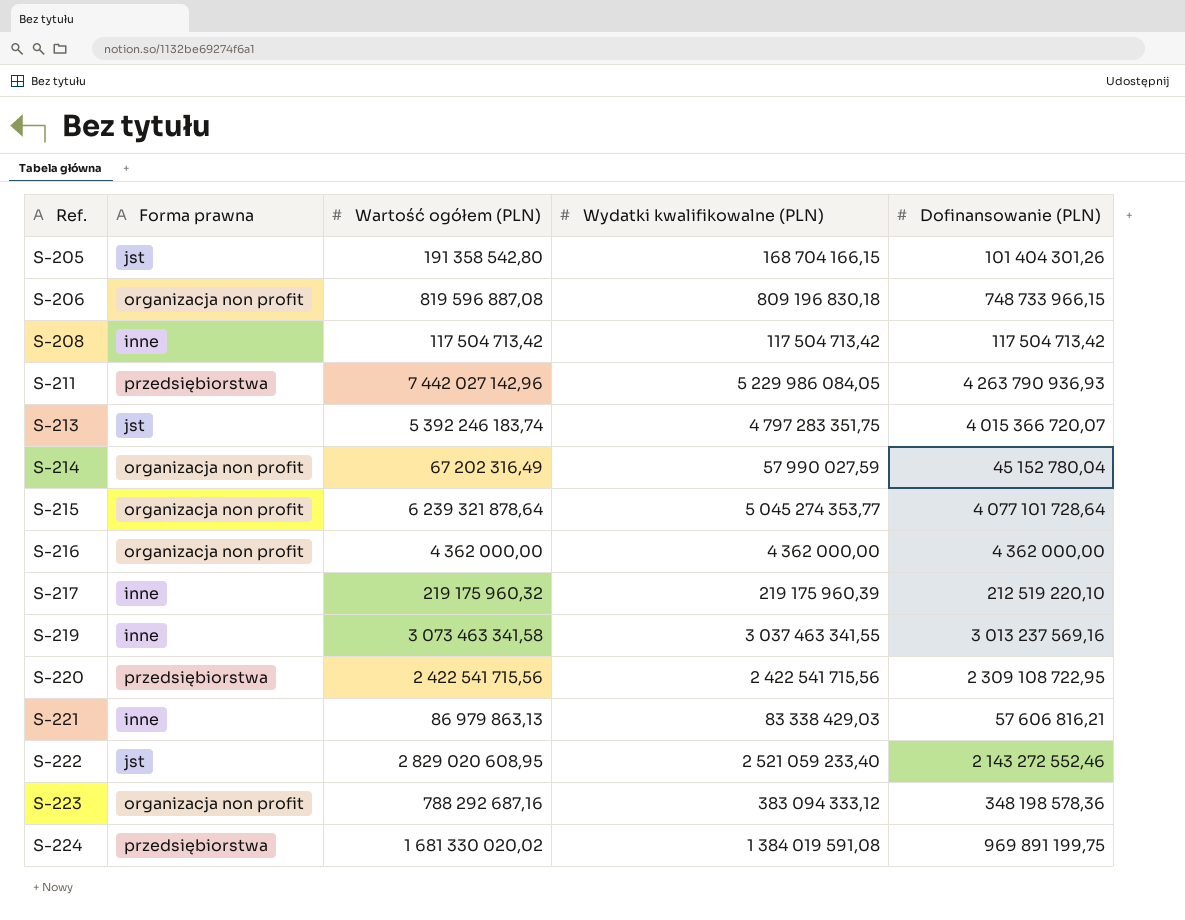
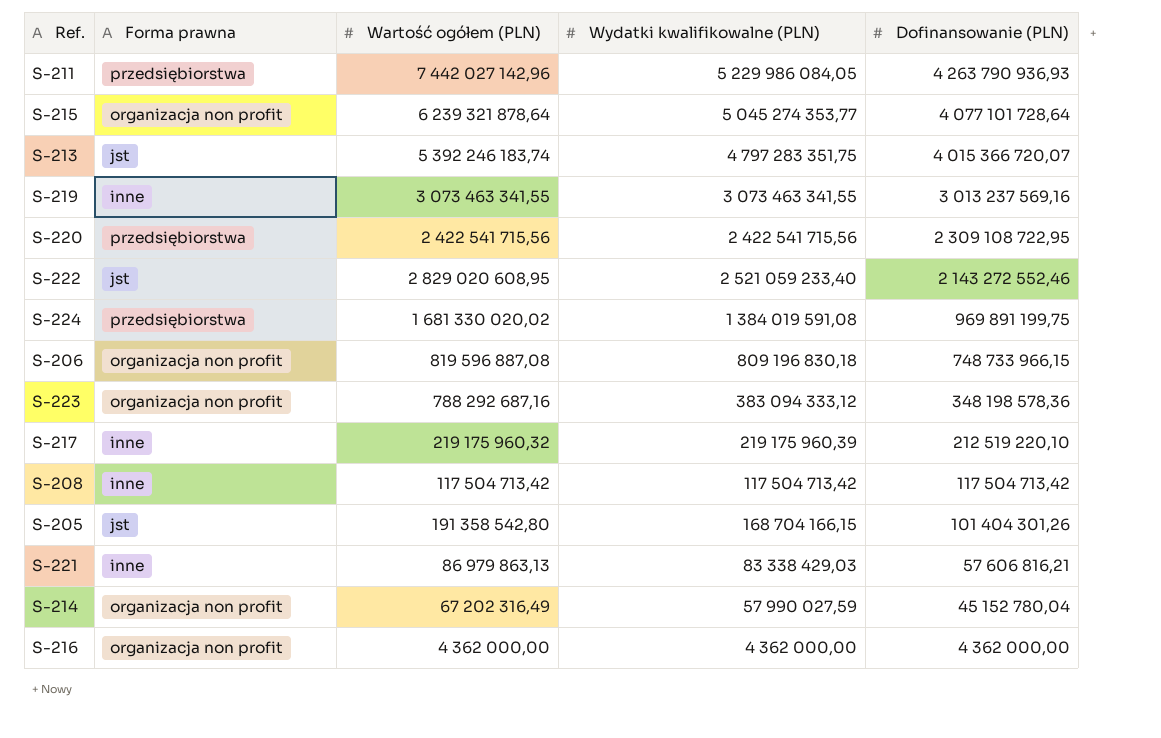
row order: Ref. ascending -> Dofinansowanie (PLN) descending
S-219 | Wartość ogółem (PLN): 3 073 463 341,58 -> 3 073 463 341,55
S-219 | Wydatki kwalifikowalne (PLN): 3 037 463 341,55 -> 3 073 463 341,55

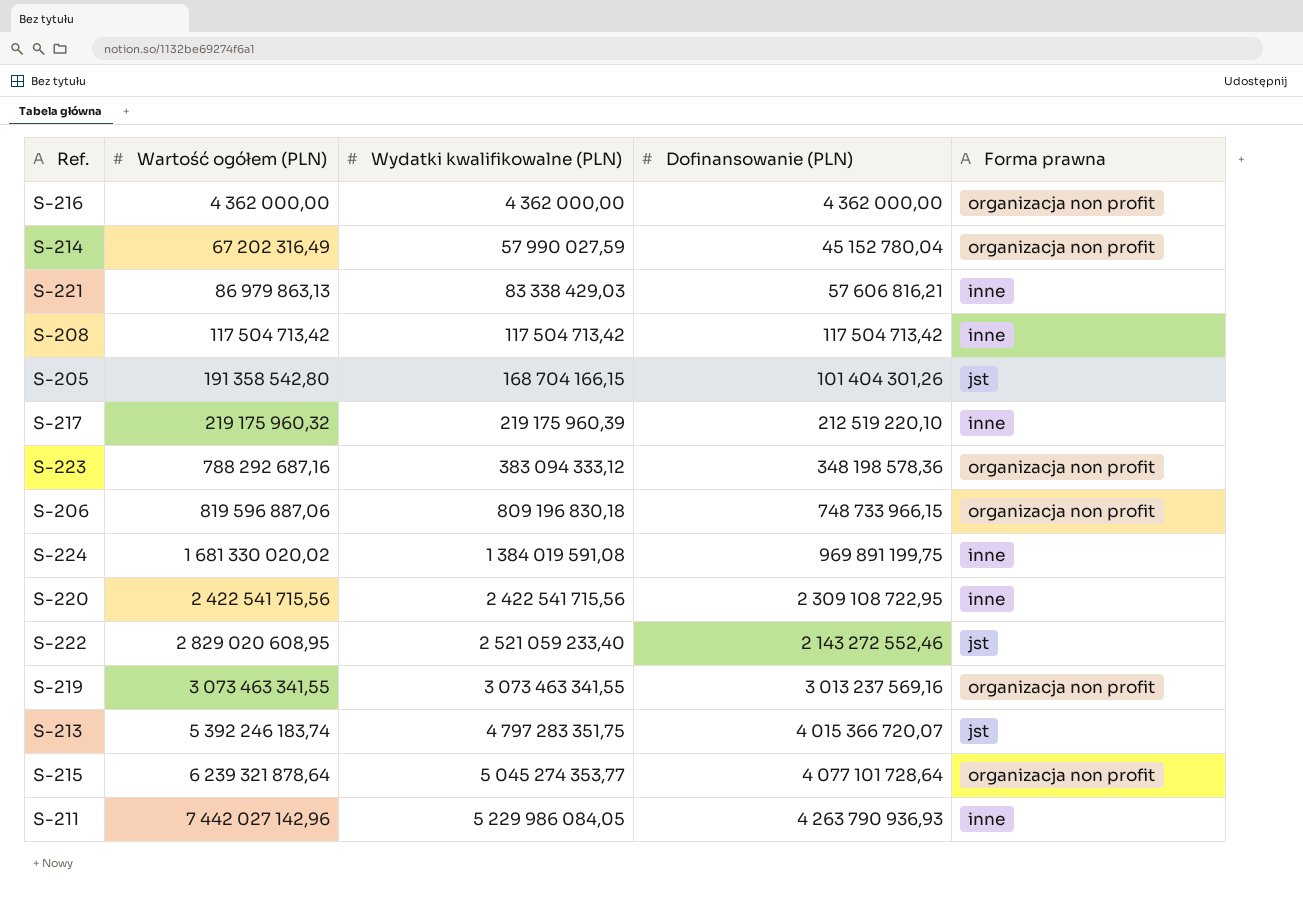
row order: Dofinansowanie (PLN) descending -> Wartość ogółem (PLN) ascending
column Forma prawna | position: 2 -> 5
S-206 | Wartość ogółem (PLN): 819 596 887,08 -> 819 596 887,06
S-224 | Forma prawna: przedsiębiorstwa -> inne
S-220 | Forma prawna: przedsiębiorstwa -> inne
S-219 | Forma prawna: inne -> organizacja non profit
S-211 | Forma prawna: przedsiębiorstwa -> inne

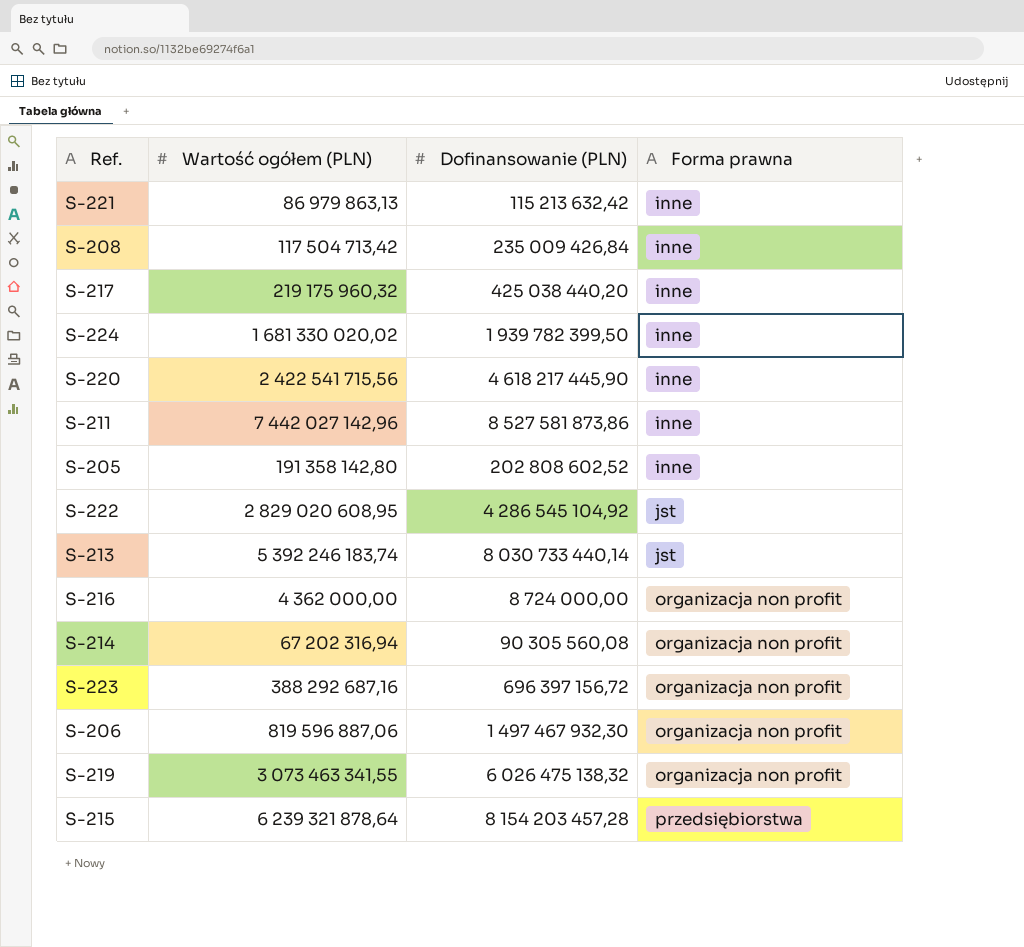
row order: Wartość ogółem (PLN) ascending -> Forma prawna ascending
column Wydatki kwalifikowalne (PLN) | position: 3 -> none
S-221 | Dofinansowanie (PLN): 57 606 816,21 -> 115 213 632,42
S-208 | Dofinansowanie (PLN): 117 504 713,42 -> 235 009 426,84
S-217 | Dofinansowanie (PLN): 212 519 220,10 -> 425 038 440,20
S-224 | Dofinansowanie (PLN): 969 891 199,75 -> 1 939 782 399,50
S-220 | Dofinansowanie (PLN): 2 309 108 722,95 -> 4 618 217 445,90
S-211 | Dofinansowanie (PLN): 4 263 790 936,93 -> 8 527 581 873,86
S-205 | Wartość ogółem (PLN): 191 358 542,80 -> 191 358 142,80
S-205 | Dofinansowanie (PLN): 101 404 301,26 -> 202 808 602,52
S-205 | Forma prawna: jst -> inne
S-222 | Dofinansowanie (PLN): 2 143 272 552,46 -> 4 286 545 104,92
S-213 | Dofinansowanie (PLN): 4 015 366 720,07 -> 8 030 733 440,14
S-216 | Dofinansowanie (PLN): 4 362 000,00 -> 8 724 000,00
S-214 | Wartość ogółem (PLN): 67 202 316,49 -> 67 202 316,94
S-214 | Dofinansowanie (PLN): 45 152 780,04 -> 90 305 560,08
S-223 | Wartość ogółem (PLN): 788 292 687,16 -> 388 292 687,16
S-223 | Dofinansowanie (PLN): 348 198 578,36 -> 696 397 156,72
S-206 | Dofinansowanie (PLN): 748 733 966,15 -> 1 497 467 932,30
S-219 | Dofinansowanie (PLN): 3 013 237 569,16 -> 6 026 475 138,32
S-215 | Dofinansowanie (PLN): 4 077 101 728,64 -> 8 154 203 457,28
S-215 | Forma prawna: organizacja non profit -> przedsiębiorstwa

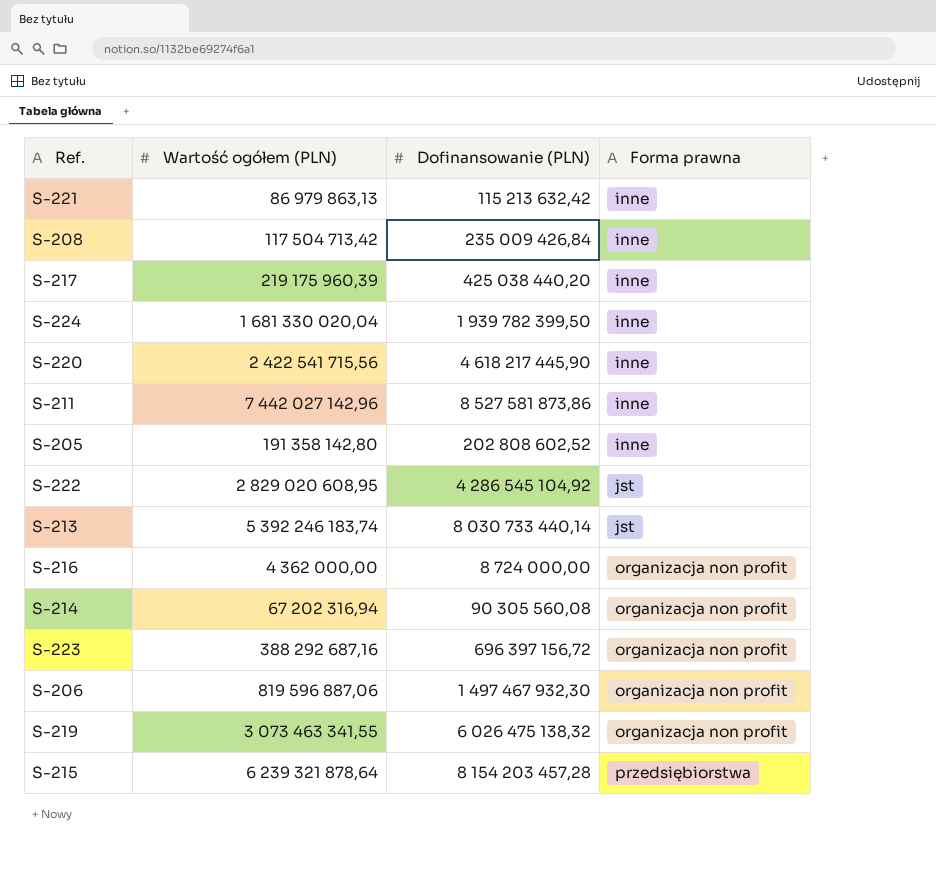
S-217 | Wartość ogółem (PLN): 219 175 960,32 -> 219 175 960,39
S-224 | Wartość ogółem (PLN): 1 681 330 020,02 -> 1 681 330 020,04

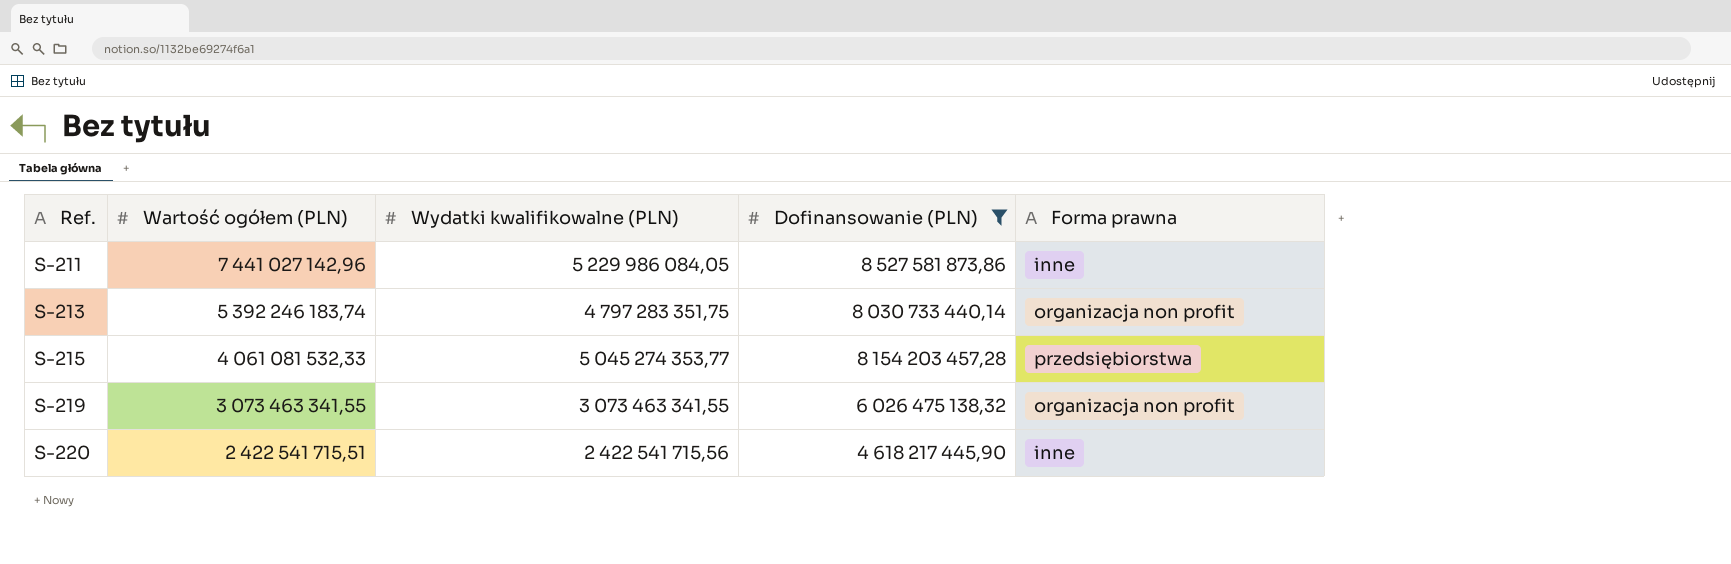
filter: none -> Dofinansowanie (PLN) >= 4 618 217 445,90
row order: Forma prawna ascending -> Ref. ascending
column Wydatki kwalifikowalne (PLN) | position: none -> 3
S-211 | Wartość ogółem (PLN): 7 442 027 142,96 -> 7 441 027 142,96
S-213 | Forma prawna: jst -> organizacja non profit
S-215 | Wartość ogółem (PLN): 6 239 321 878,64 -> 4 061 081 532,33
S-220 | Wartość ogółem (PLN): 2 422 541 715,56 -> 2 422 541 715,51

